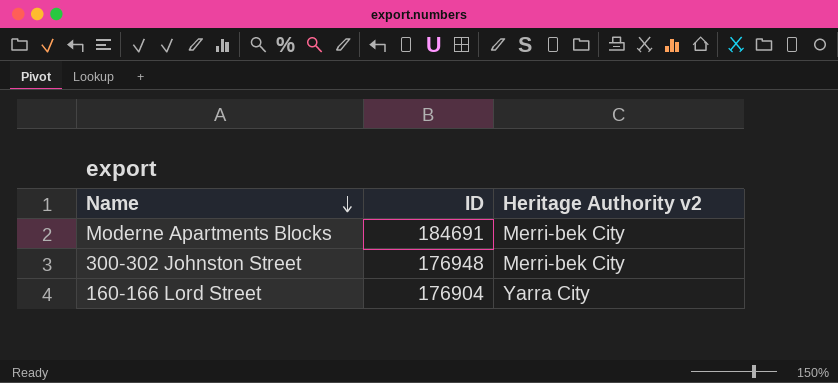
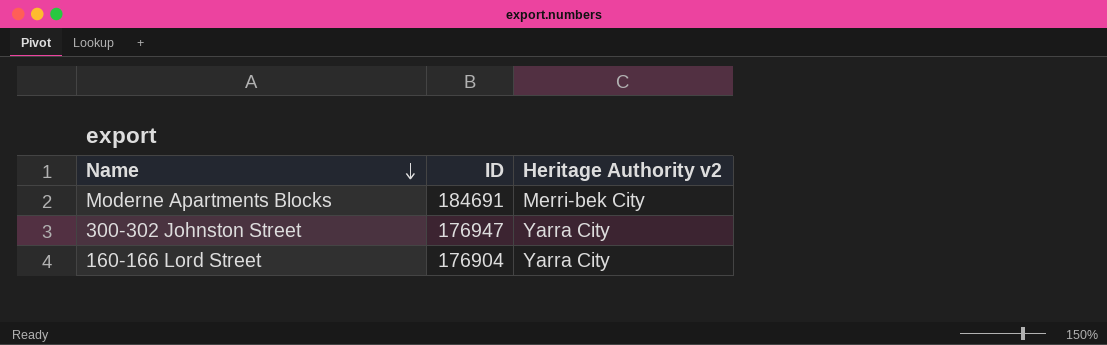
300-302 Johnston Street | ID: 176948 -> 176947
300-302 Johnston Street | Heritage Authority v2: Merri-bek City -> Yarra City

